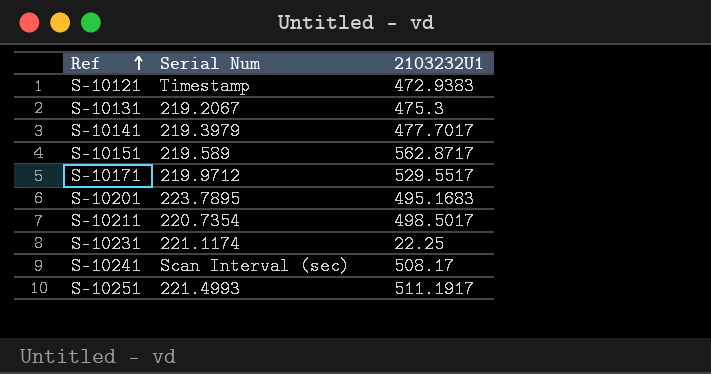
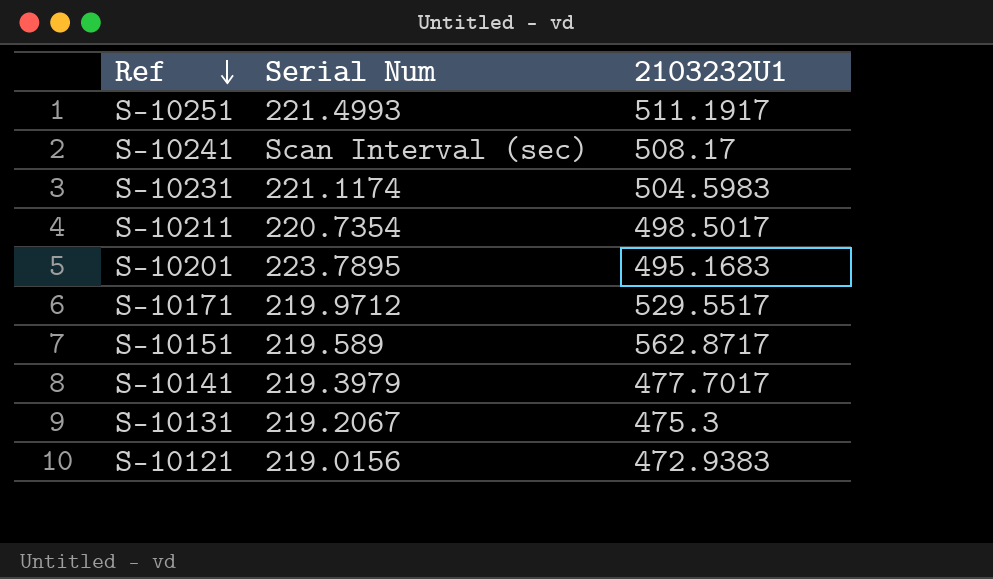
row order: Ref ascending -> Ref descending
S-10231 | 2103232U1: 22.25 -> 504.5983
S-10121 | Serial Num: Timestamp -> 219.0156

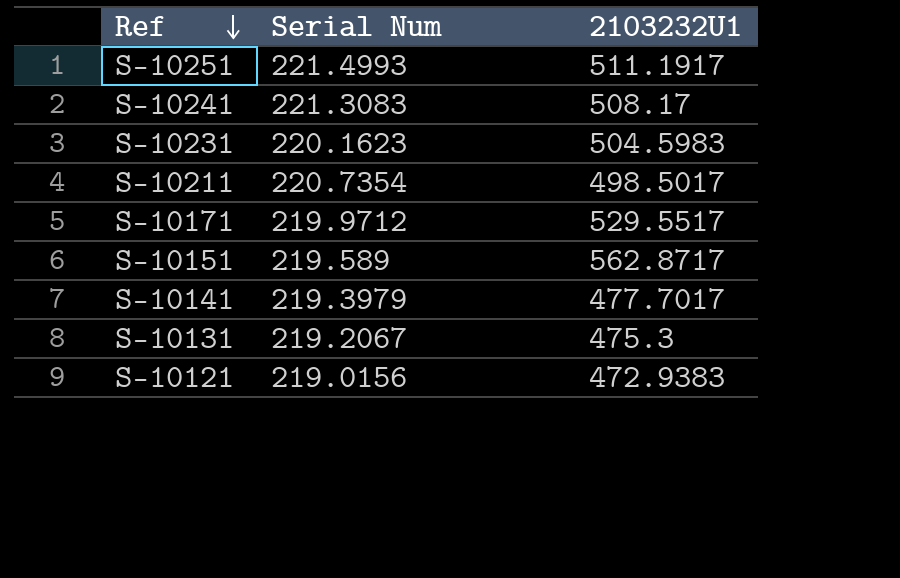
row S-10201: 223.7895 | 495.1683 -> none
S-10241 | Serial Num: Scan Interval (sec) -> 221.3083
S-10231 | Serial Num: 221.1174 -> 220.1623

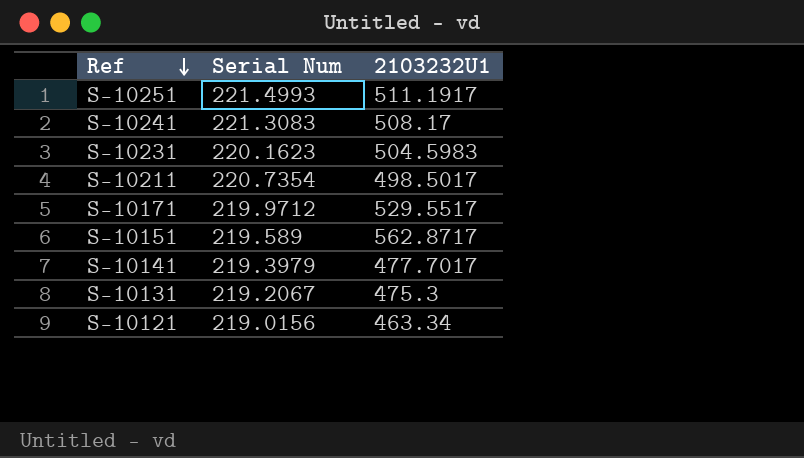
S-10121 | 2103232U1: 472.9383 -> 463.34

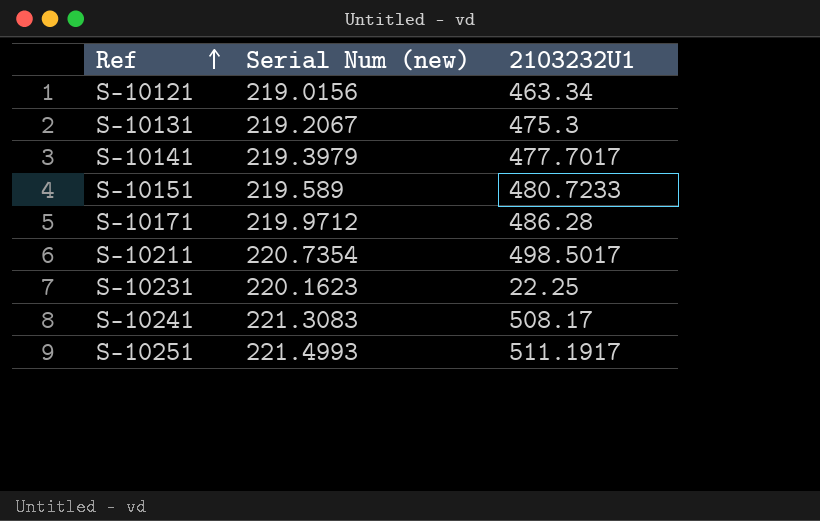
row order: Ref descending -> Ref ascending
column name: Serial Num -> Serial Num (new)
S-10151 | 2103232U1: 562.8717 -> 480.7233
S-10171 | 2103232U1: 529.5517 -> 486.28
S-10231 | 2103232U1: 504.5983 -> 22.25

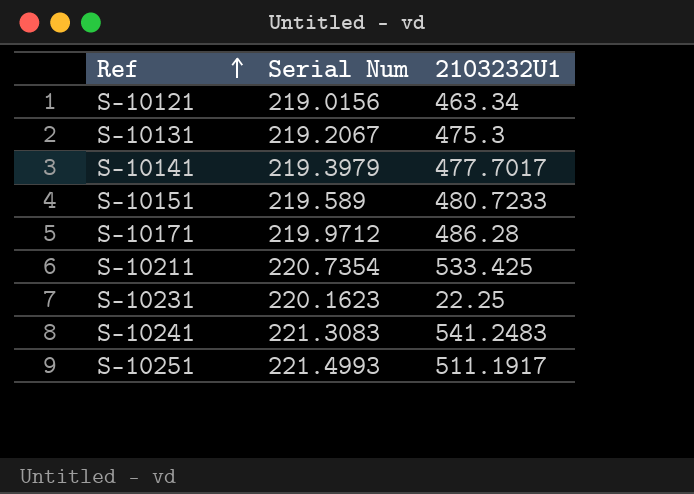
column name: Serial Num (new) -> Serial Num
S-10211 | 2103232U1: 498.5017 -> 533.425
S-10241 | 2103232U1: 508.17 -> 541.2483

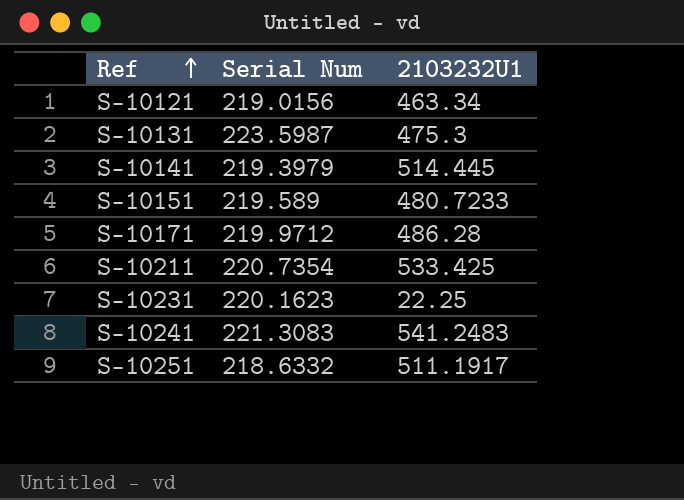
S-10131 | Serial Num: 219.2067 -> 223.5987
S-10141 | 2103232U1: 477.7017 -> 514.445
S-10251 | Serial Num: 221.4993 -> 218.6332

